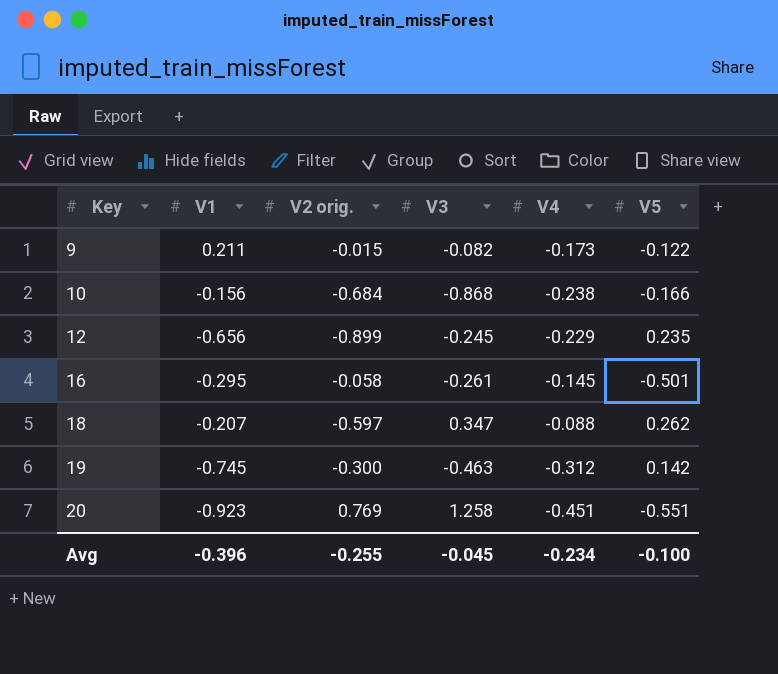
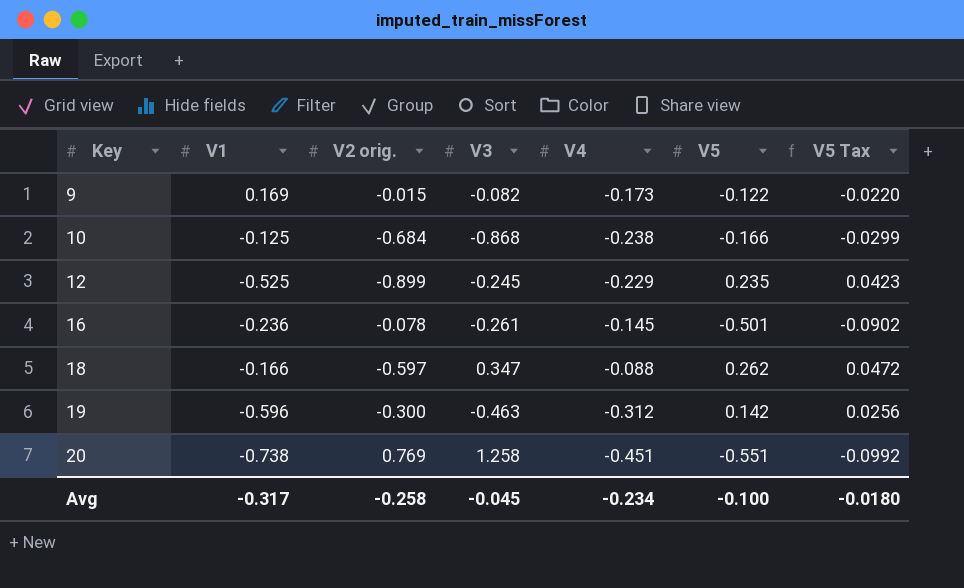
column V5 Tax | formula: none -> [V5] * 0.18
9 | V1: 0.211 -> 0.169
10 | V1: -0.156 -> -0.125
12 | V1: -0.656 -> -0.525
16 | V1: -0.295 -> -0.236
16 | V2 orig.: -0.058 -> -0.078
18 | V1: -0.207 -> -0.166
19 | V1: -0.745 -> -0.596
20 | V1: -0.923 -> -0.738
Avg | V1: -0.396 -> -0.317
Avg | V2 orig.: -0.255 -> -0.258

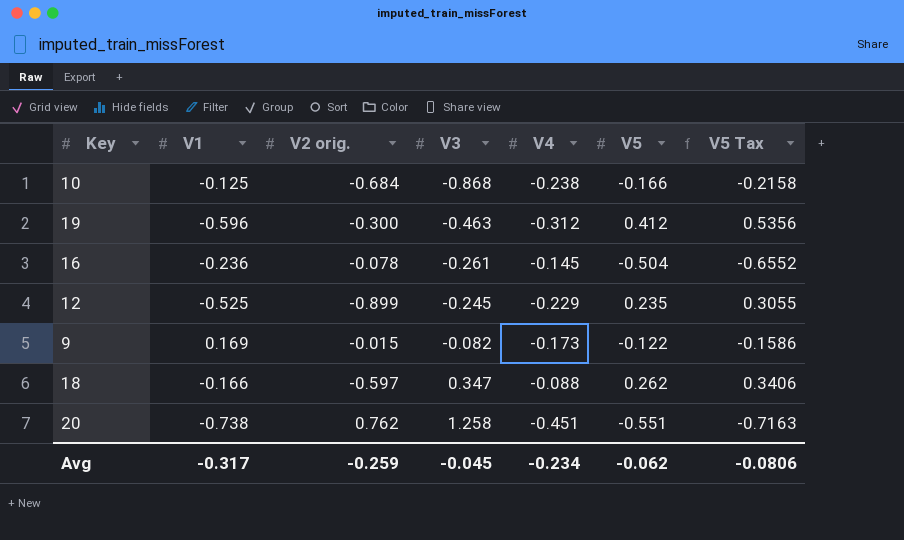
row order: Key ascending -> V3 ascending
column V5 Tax | formula: [V5] * 0.18 -> [V5] * 1.3
19 | V5: 0.142 -> 0.412
16 | V5: -0.501 -> -0.504
20 | V2 orig.: 0.769 -> 0.762
Avg | V2 orig.: -0.258 -> -0.259
Avg | V5: -0.100 -> -0.062
Avg | V5 Tax: -0.0180 -> -0.0806

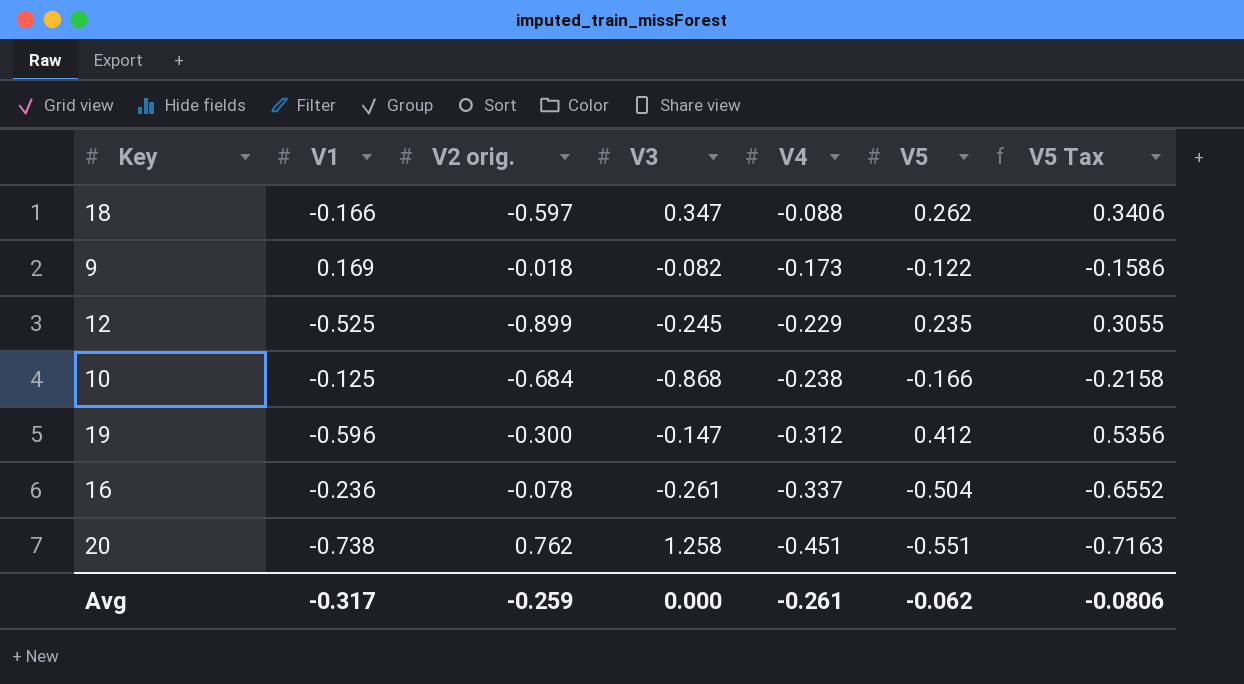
row order: V3 ascending -> V4 descending
9 | V2 orig.: -0.015 -> -0.018
19 | V3: -0.463 -> -0.147
16 | V4: -0.145 -> -0.337
Avg | V3: -0.045 -> 0.000
Avg | V4: -0.234 -> -0.261

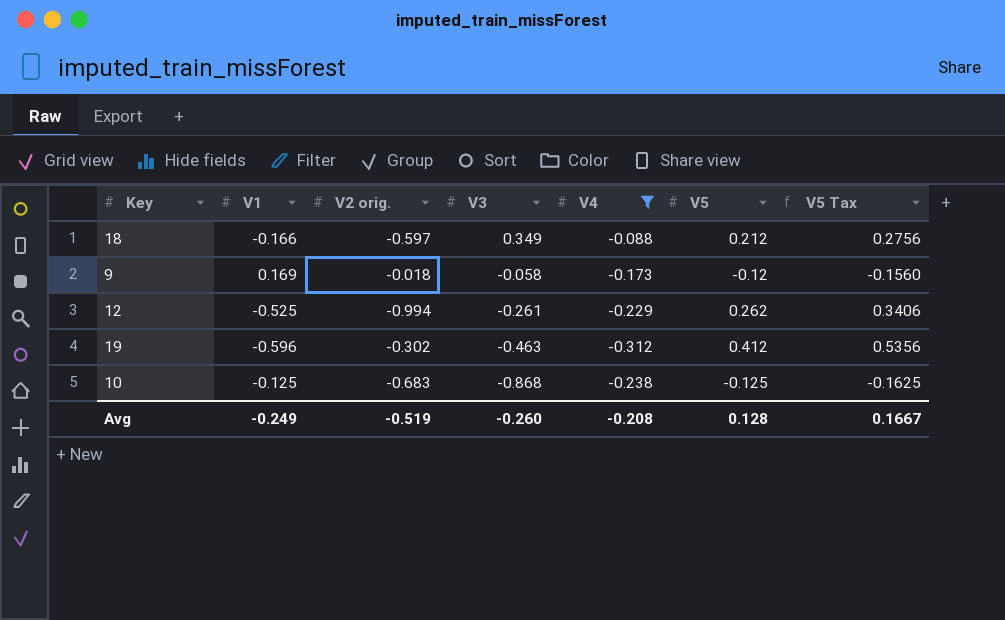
filter: none -> V4 >= -0.312
row order: V4 descending -> V3 descending
18 | V3: 0.347 -> 0.349
18 | V5: 0.262 -> 0.212
18 | V5 Tax: 0.3406 -> 0.2756
9 | V3: -0.082 -> -0.058
9 | V5: -0.122 -> -0.12
9 | V5 Tax: -0.1586 -> -0.1560
12 | V2 orig.: -0.899 -> -0.994
12 | V3: -0.245 -> -0.261
12 | V5: 0.235 -> 0.262
12 | V5 Tax: 0.3055 -> 0.3406
19 | V2 orig.: -0.300 -> -0.302
19 | V3: -0.147 -> -0.463
10 | V2 orig.: -0.684 -> -0.683
10 | V5: -0.166 -> -0.125
10 | V5 Tax: -0.2158 -> -0.1625
Avg | V1: -0.317 -> -0.249
Avg | V2 orig.: -0.259 -> -0.519
Avg | V3: 0.000 -> -0.260
Avg | V4: -0.261 -> -0.208
Avg | V5: -0.062 -> 0.128
Avg | V5 Tax: -0.0806 -> 0.1667

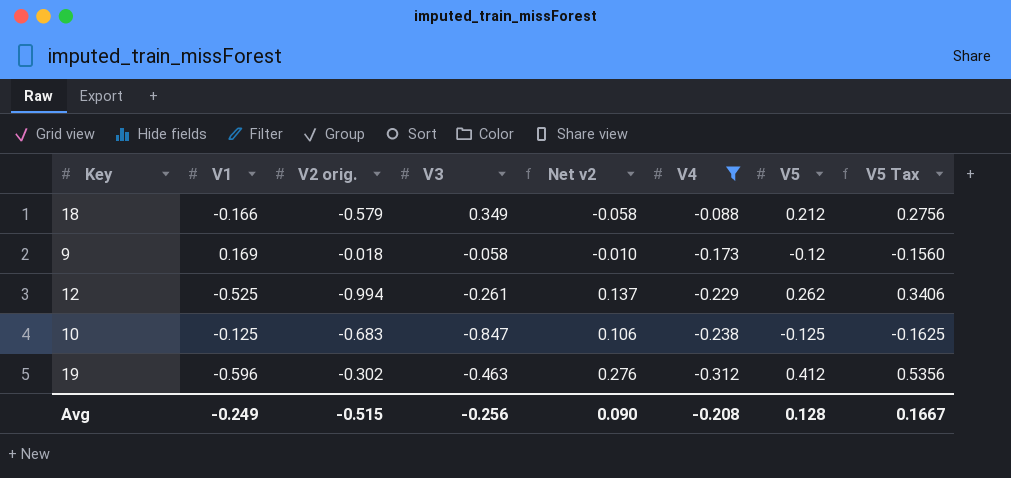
row order: V3 descending -> V4 descending
column Net v2 | formula: none -> [V1] * [V3]
18 | V2 orig.: -0.597 -> -0.579
10 | V3: -0.868 -> -0.847
Avg | V2 orig.: -0.519 -> -0.515
Avg | V3: -0.260 -> -0.256

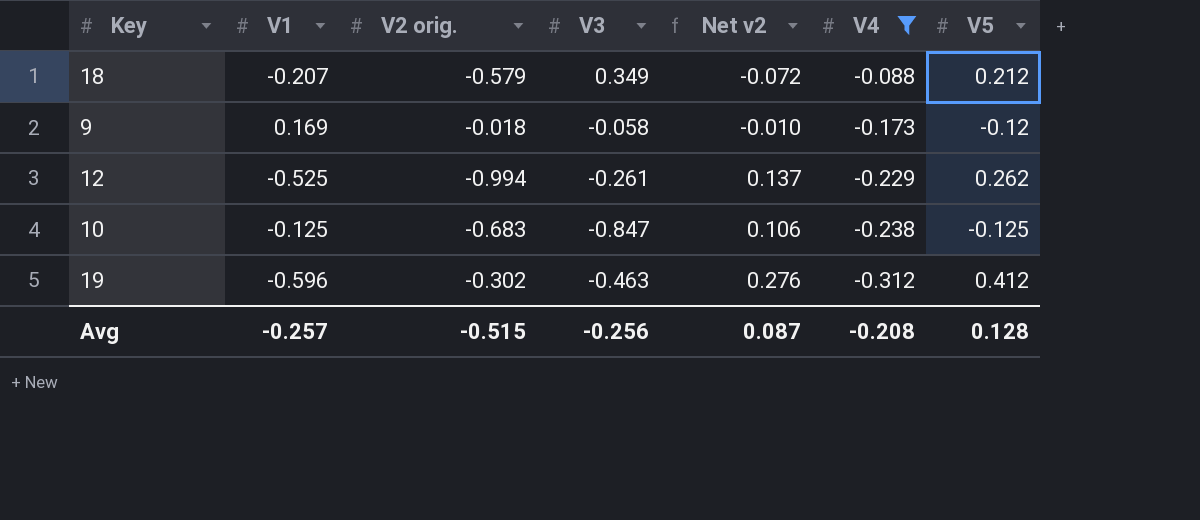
column V5 Tax | formula: [V5] * 1.3 -> none
18 | V1: -0.166 -> -0.207
18 | Net v2: -0.058 -> -0.072
Avg | V1: -0.249 -> -0.257
Avg | Net v2: 0.090 -> 0.087

